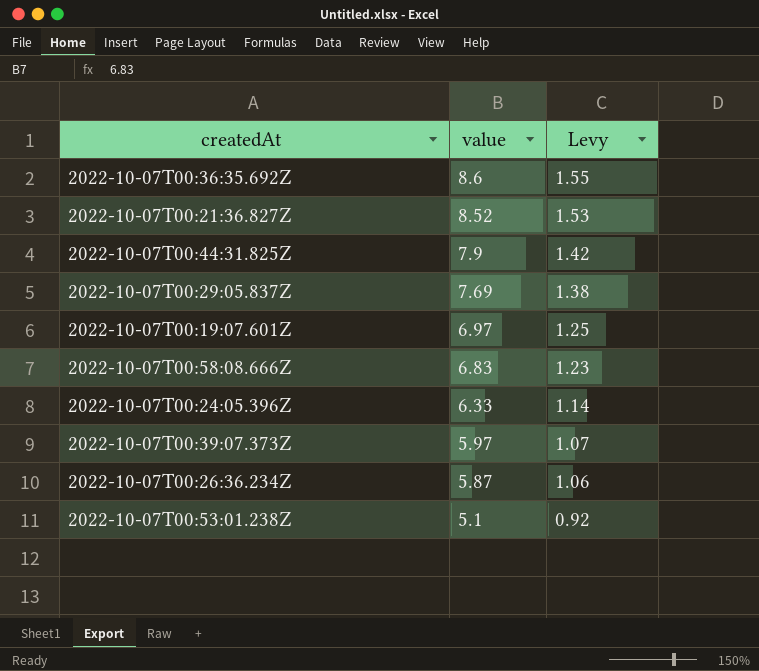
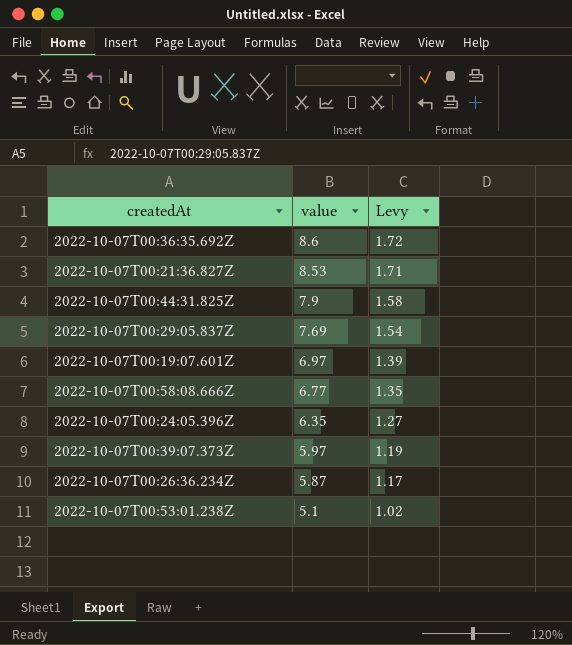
column Levy | formula: [value] * 0.18 -> [value] * 0.2
2022-10-07T00:21:36.827Z | value: 8.52 -> 8.53
2022-10-07T00:58:08.666Z | value: 6.83 -> 6.77
2022-10-07T00:24:05.396Z | value: 6.33 -> 6.35

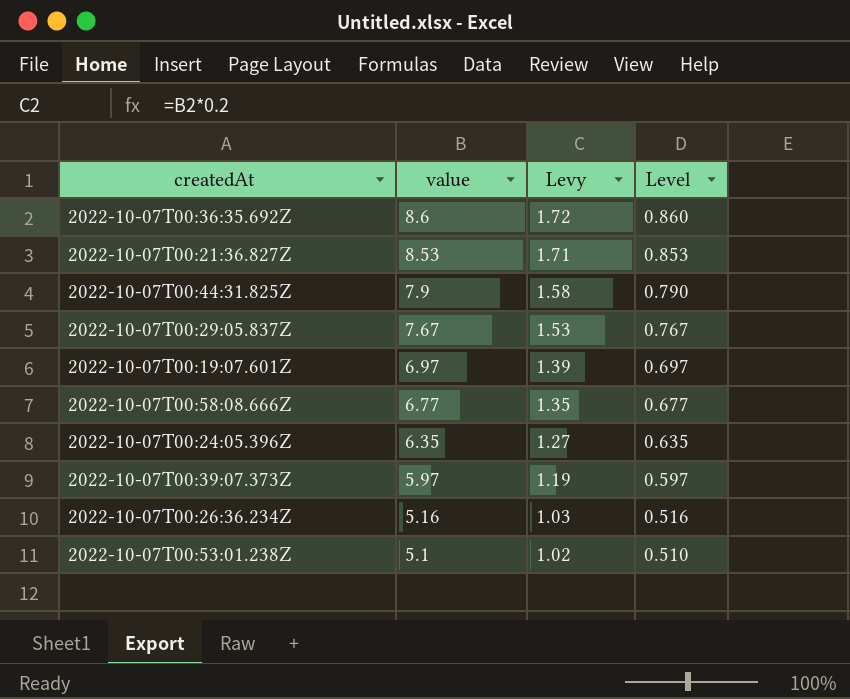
column Level | formula: none -> [value] * 0.1
2022-10-07T00:29:05.837Z | value: 7.69 -> 7.67
2022-10-07T00:29:05.837Z | Levy: 1.54 -> 1.53
2022-10-07T00:26:36.234Z | value: 5.87 -> 5.16
2022-10-07T00:26:36.234Z | Levy: 1.17 -> 1.03

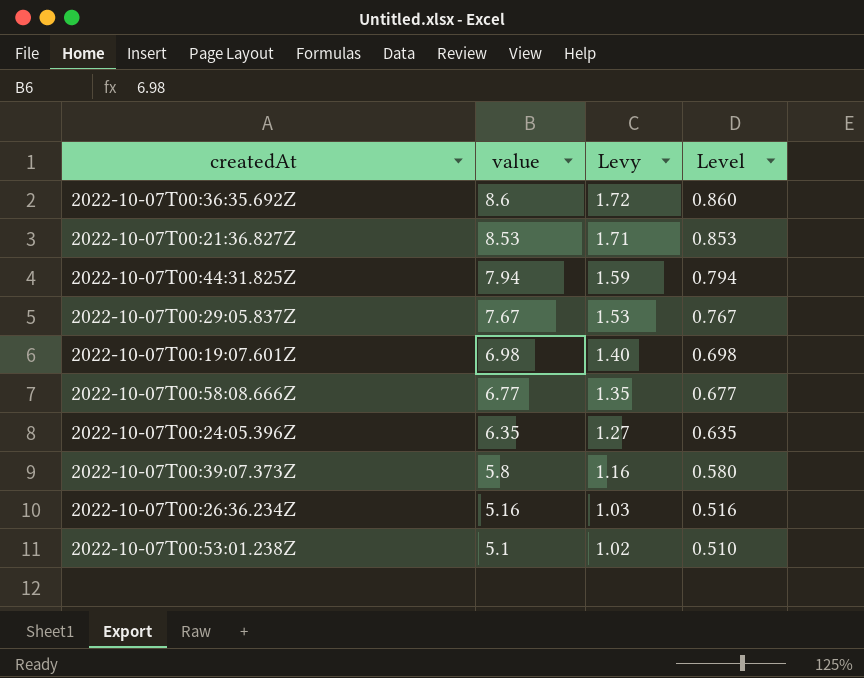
2022-10-07T00:44:31.825Z | value: 7.9 -> 7.94
2022-10-07T00:44:31.825Z | Levy: 1.58 -> 1.59
2022-10-07T00:44:31.825Z | Level: 0.790 -> 0.794
2022-10-07T00:19:07.601Z | value: 6.97 -> 6.98
2022-10-07T00:19:07.601Z | Levy: 1.39 -> 1.40
2022-10-07T00:19:07.601Z | Level: 0.697 -> 0.698
2022-10-07T00:39:07.373Z | value: 5.97 -> 5.8
2022-10-07T00:39:07.373Z | Levy: 1.19 -> 1.16
2022-10-07T00:39:07.373Z | Level: 0.597 -> 0.580

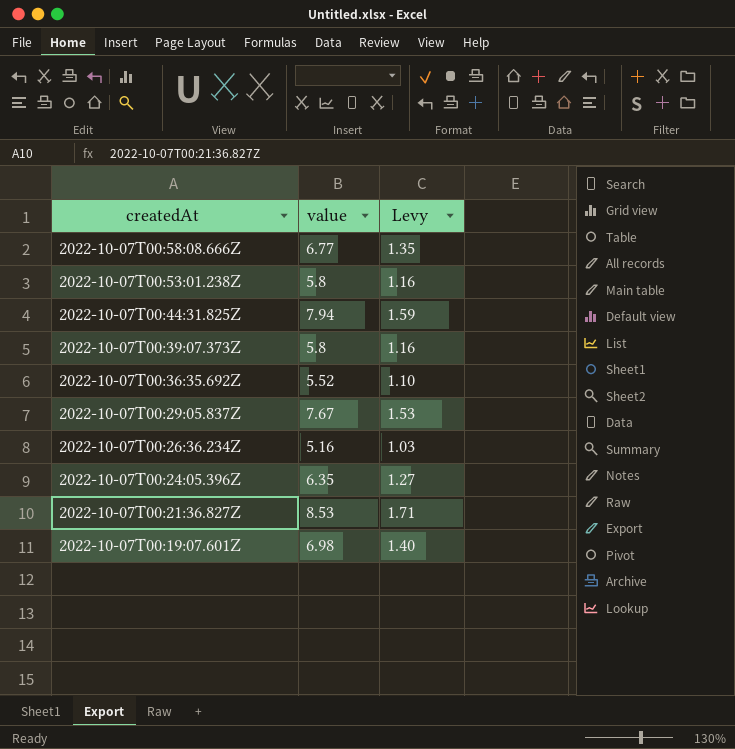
row order: value descending -> createdAt descending
column Level | formula: [value] * 0.1 -> none
2022-10-07T00:53:01.238Z | value: 5.1 -> 5.8
2022-10-07T00:53:01.238Z | Levy: 1.02 -> 1.16
2022-10-07T00:36:35.692Z | value: 8.6 -> 5.52
2022-10-07T00:36:35.692Z | Levy: 1.72 -> 1.10

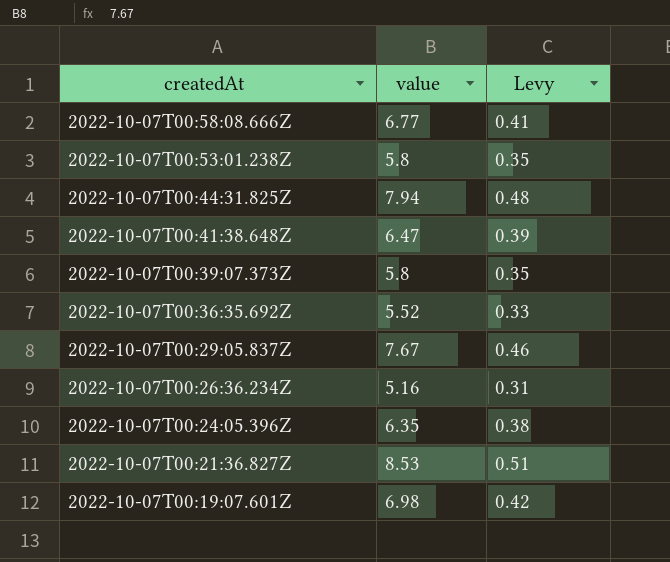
column Levy | formula: [value] * 0.2 -> [value] * 0.06
row 2022-10-07T00:41:38.648Z: none -> 6.47 | 0.39

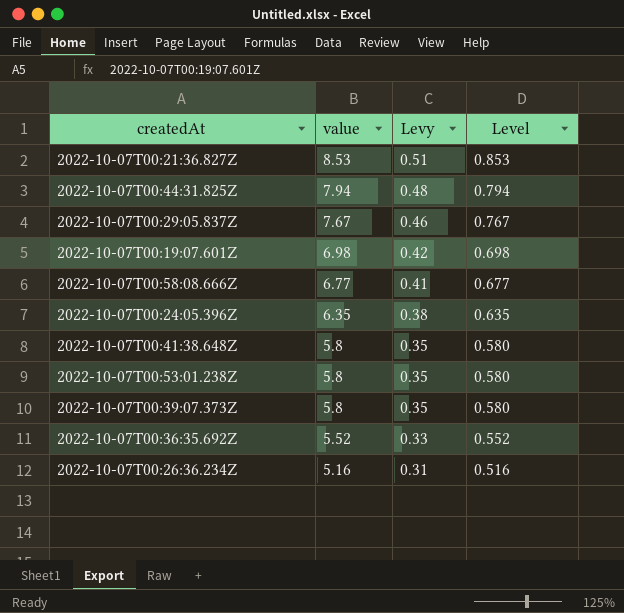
row order: createdAt descending -> value descending
column Level | formula: none -> [value] * 0.1
2022-10-07T00:41:38.648Z | value: 6.47 -> 5.8
2022-10-07T00:41:38.648Z | Levy: 0.39 -> 0.35

